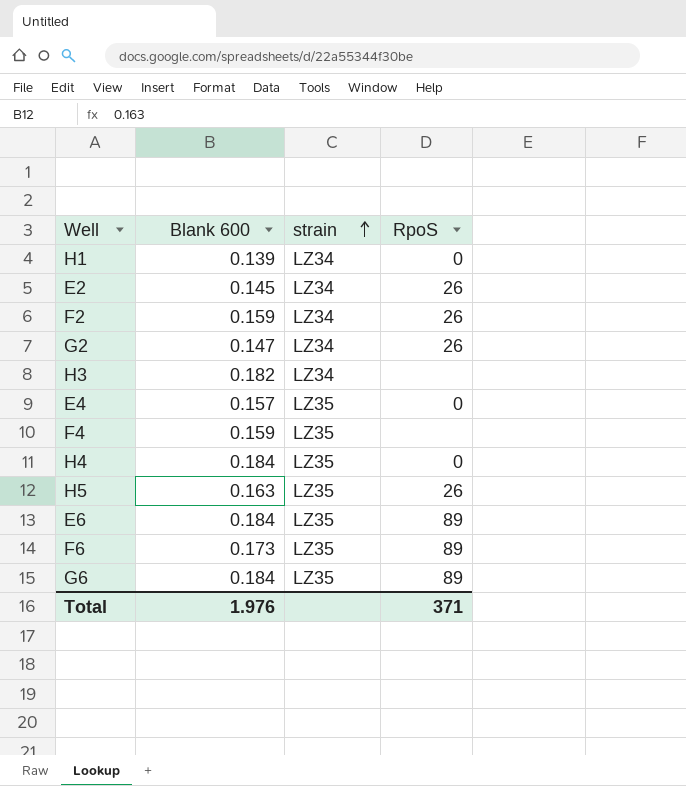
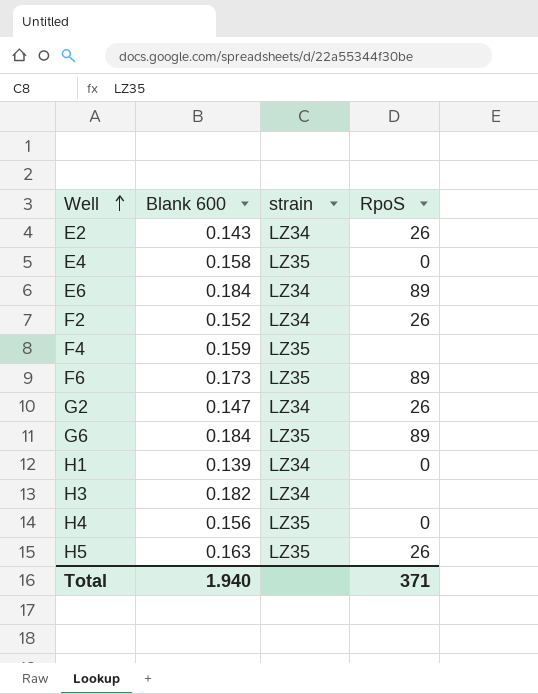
row order: strain ascending -> Well ascending
E2 | Blank 600: 0.145 -> 0.143
E4 | Blank 600: 0.157 -> 0.158
E6 | strain: LZ35 -> LZ34
F2 | Blank 600: 0.159 -> 0.152
H4 | Blank 600: 0.184 -> 0.156
Total | Blank 600: 1.976 -> 1.940

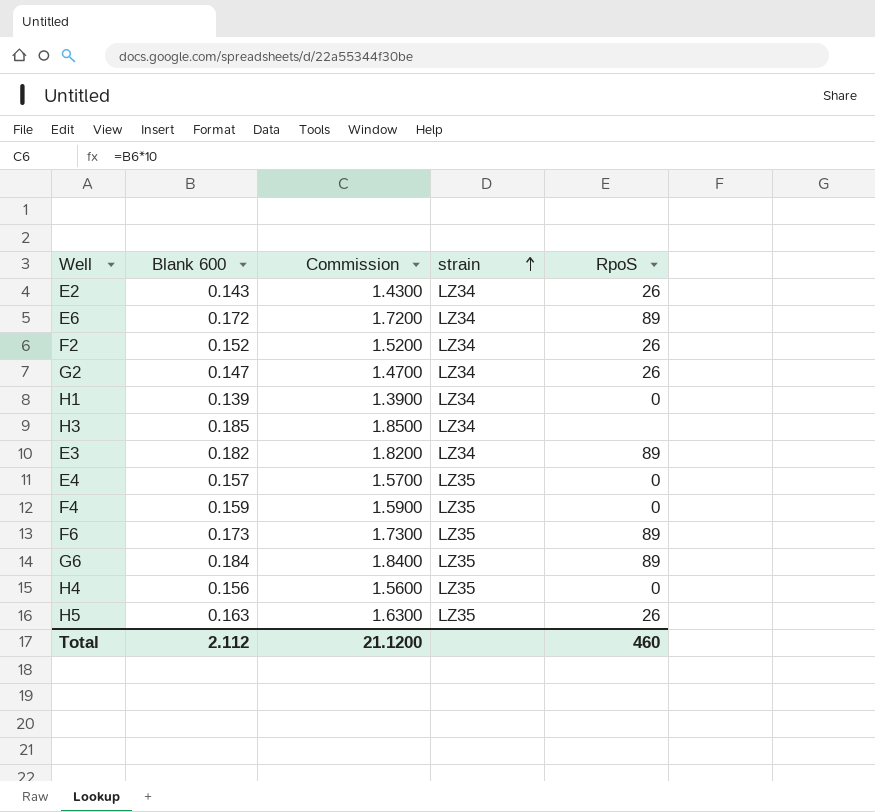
row order: Well ascending -> strain ascending
column Commission | formula: none -> [Blank 600] * 10
E6 | Blank 600: 0.184 -> 0.172
H3 | Blank 600: 0.182 -> 0.185
row E3: none -> 0.182 | 1.8200 | LZ34 | 89
E4 | Blank 600: 0.158 -> 0.157
F4 | RpoS: none -> 0
Total | Blank 600: 1.940 -> 2.112
Total | RpoS: 371 -> 460

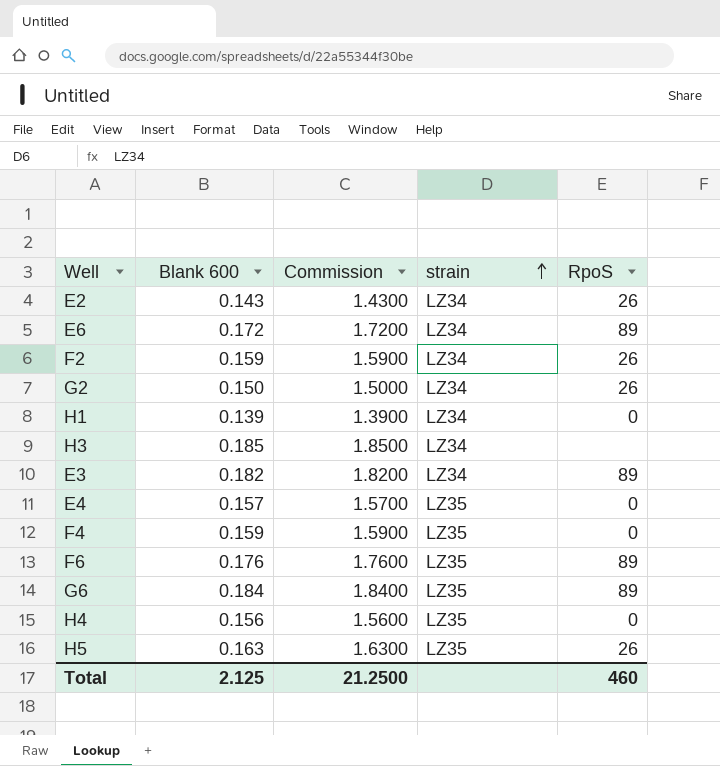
F2 | Blank 600: 0.152 -> 0.159
F2 | Commission: 1.5200 -> 1.5900
G2 | Blank 600: 0.147 -> 0.150
G2 | Commission: 1.4700 -> 1.5000
F6 | Blank 600: 0.173 -> 0.176
F6 | Commission: 1.7300 -> 1.7600
Total | Blank 600: 2.112 -> 2.125
Total | Commission: 21.1200 -> 21.2500

